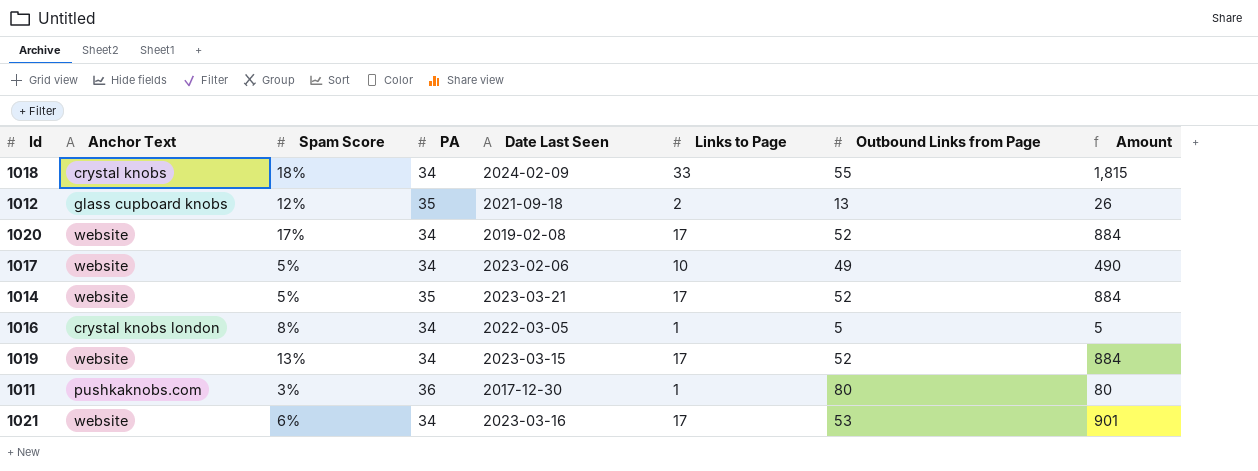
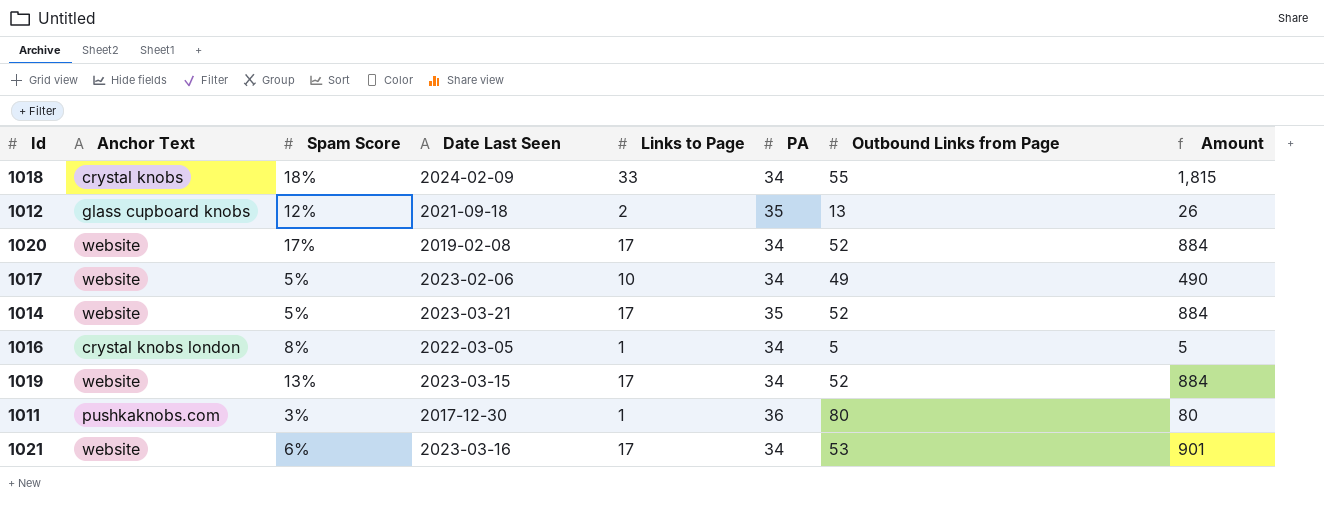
column PA | position: 4 -> 6

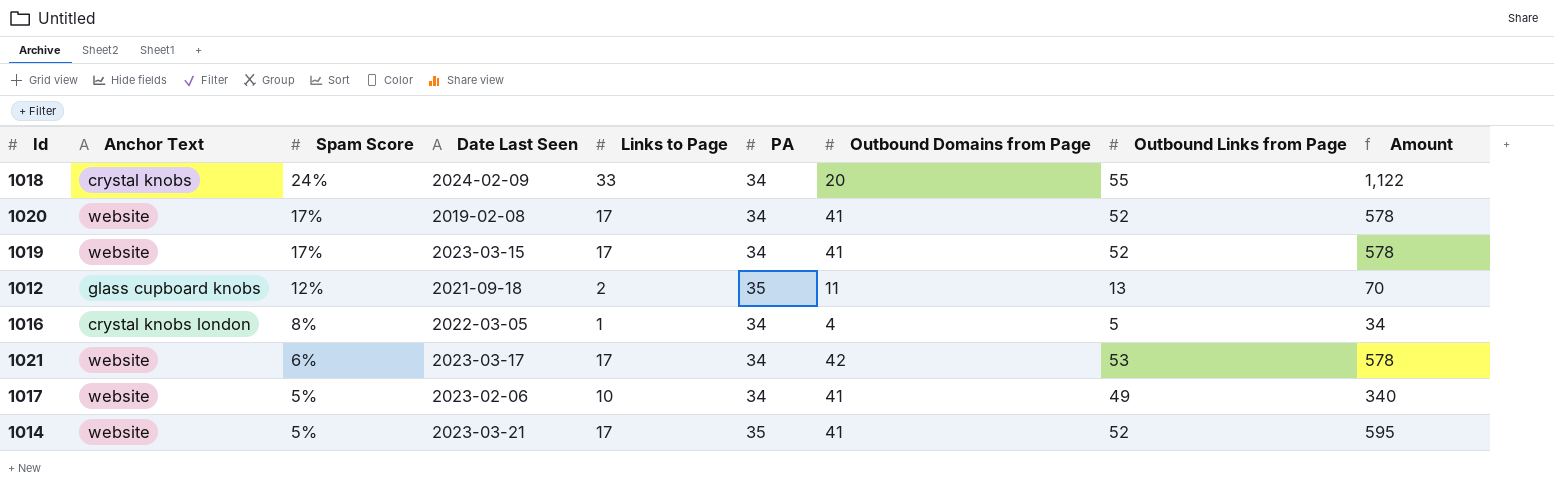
row order: none -> Spam Score descending
column Outbound Domains from Page | position: none -> 7
column Amount | formula: [Links to Page] * [Outbound Links from Page] -> [Links to Page] * [PA]
row 1011: pushkaknobs.com | 3% | 2017-12-30 | 1 | 36 | 80 | 80 -> none
1018 | Spam Score: 18% -> 24%
1019 | Spam Score: 13% -> 17%
1021 | Date Last Seen: 2023-03-16 -> 2023-03-17

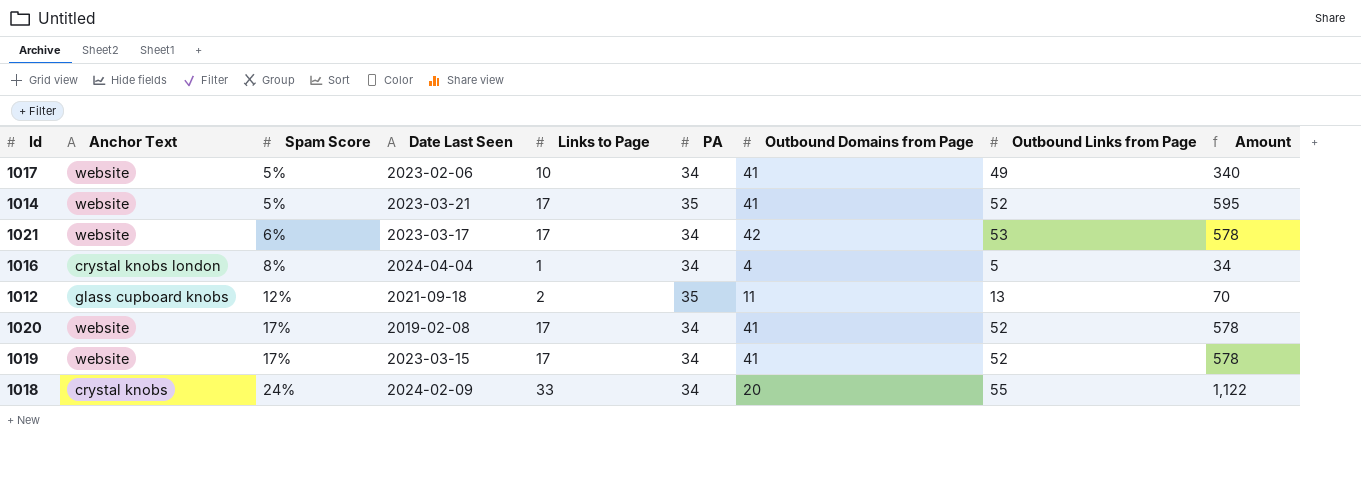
row order: Spam Score descending -> Spam Score ascending
1016 | Date Last Seen: 2022-03-05 -> 2024-04-04

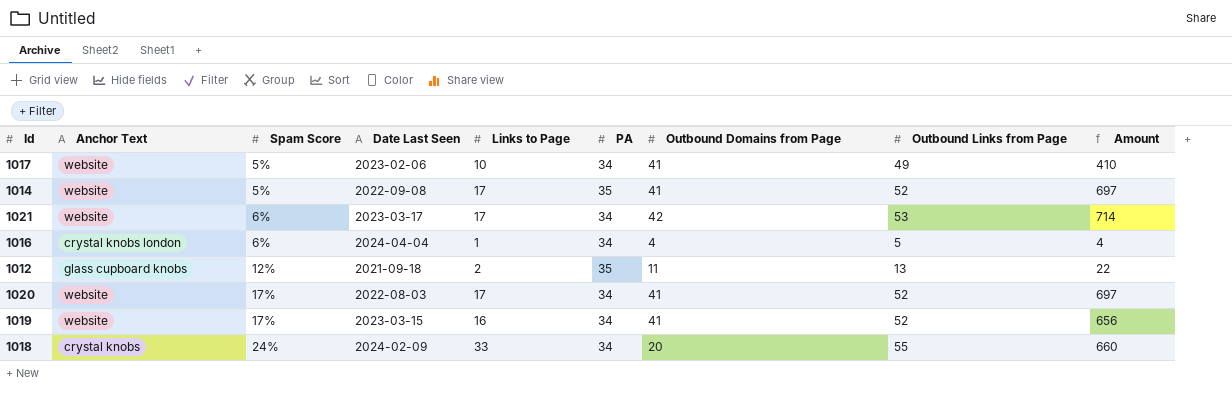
column Amount | formula: [Links to Page] * [PA] -> [Links to Page] * [Outbound Domains from Page]
1014 | Date Last Seen: 2023-03-21 -> 2022-09-08
1016 | Spam Score: 8% -> 6%
1020 | Date Last Seen: 2019-02-08 -> 2022-08-03
1019 | Links to Page: 17 -> 16

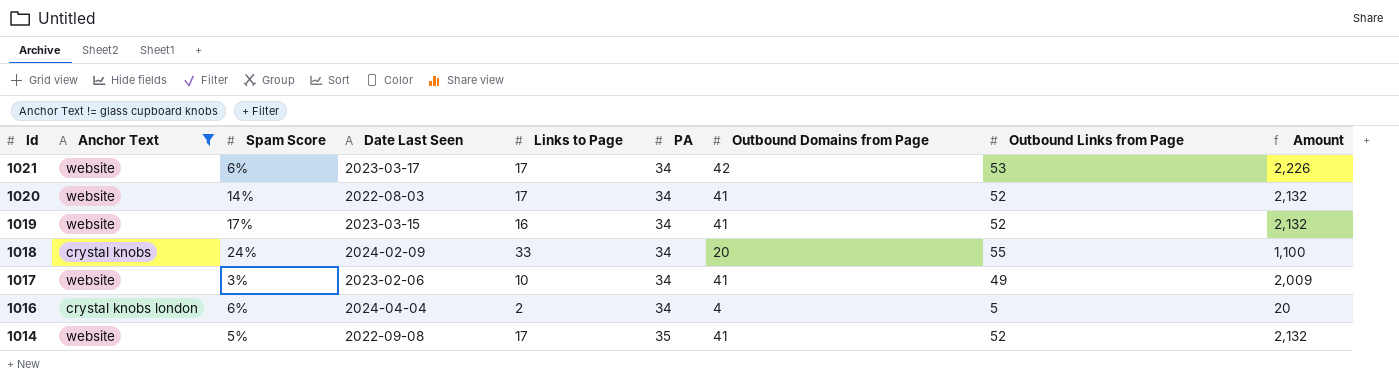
filter: none -> Anchor Text != glass cupboard knobs
row order: Spam Score ascending -> Id descending
column Amount | formula: [Links to Page] * [Outbound Domains from Page] -> [Outbound Domains from Page] * [Outbound Links from Page]
1020 | Spam Score: 17% -> 14%
1017 | Spam Score: 5% -> 3%
1016 | Links to Page: 1 -> 2

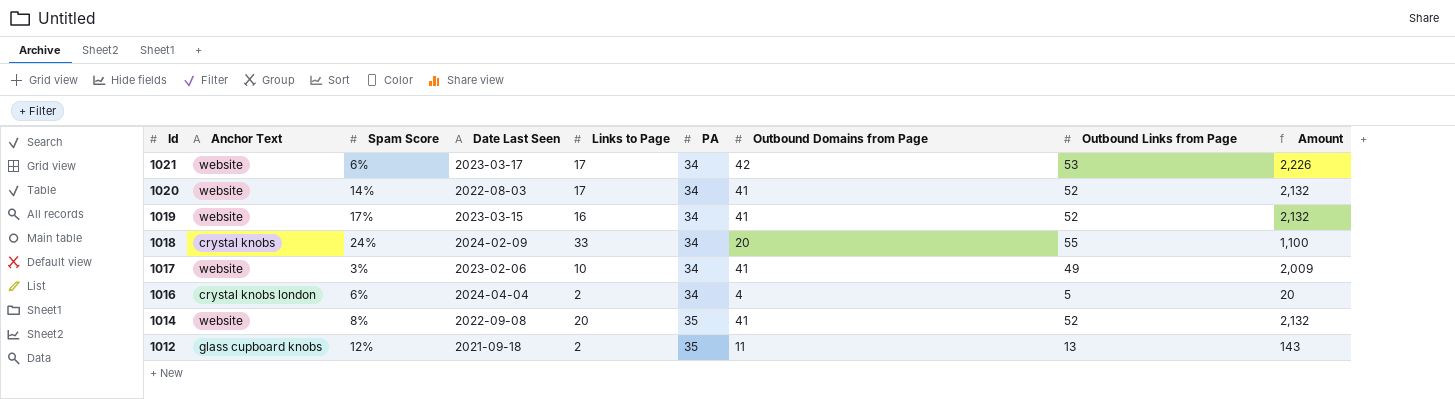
filter: Anchor Text != glass cupboard knobs -> none
1014 | Spam Score: 5% -> 8%
1014 | Links to Page: 17 -> 20

